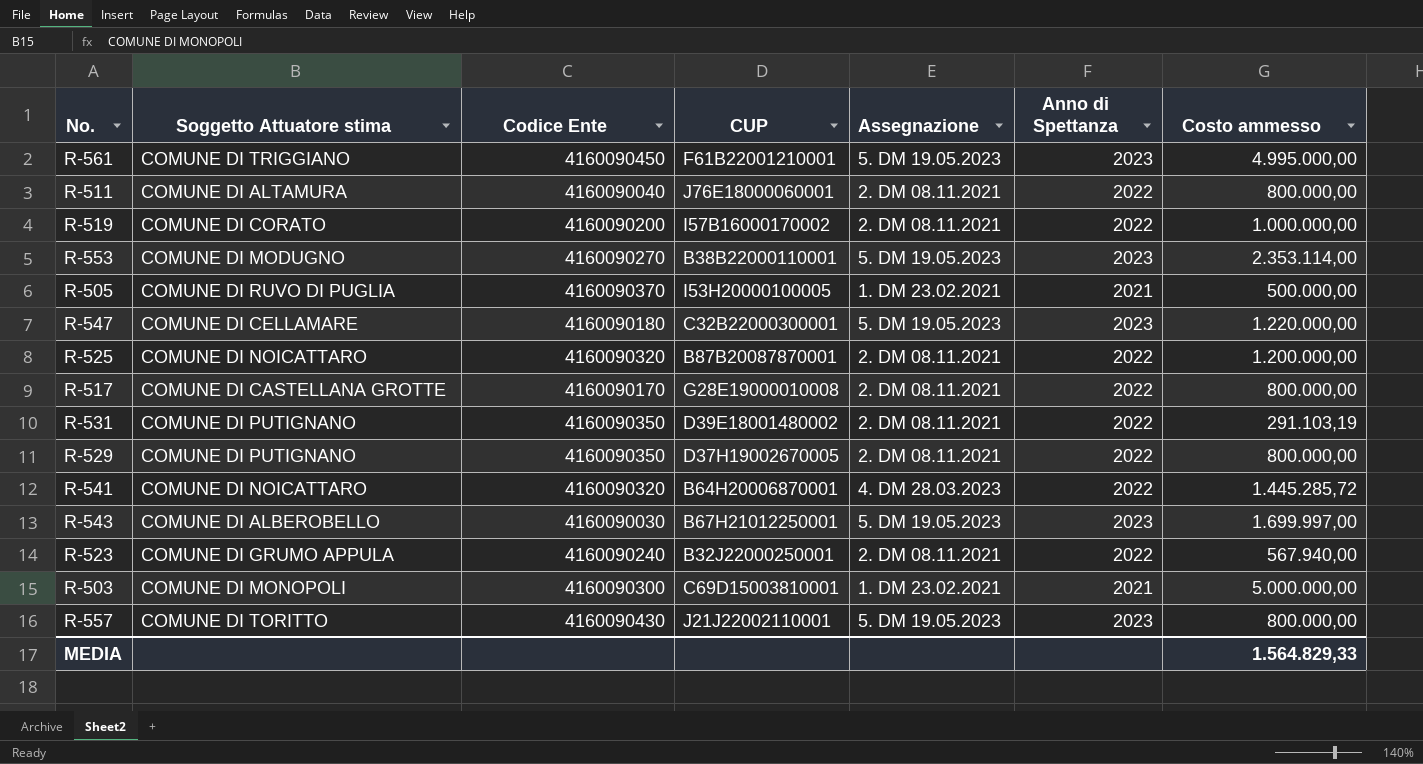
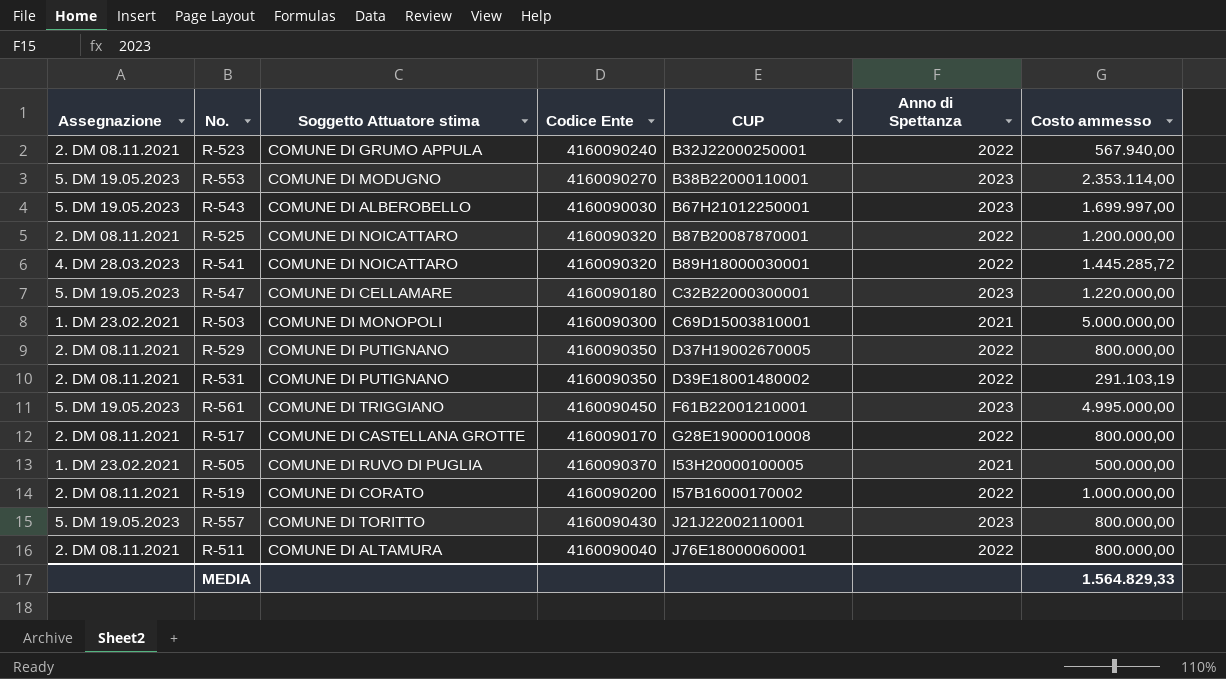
row order: none -> CUP ascending
column Assegnazione | position: 5 -> 1
R-541 | CUP: B64H20006870001 -> B89H18000030001

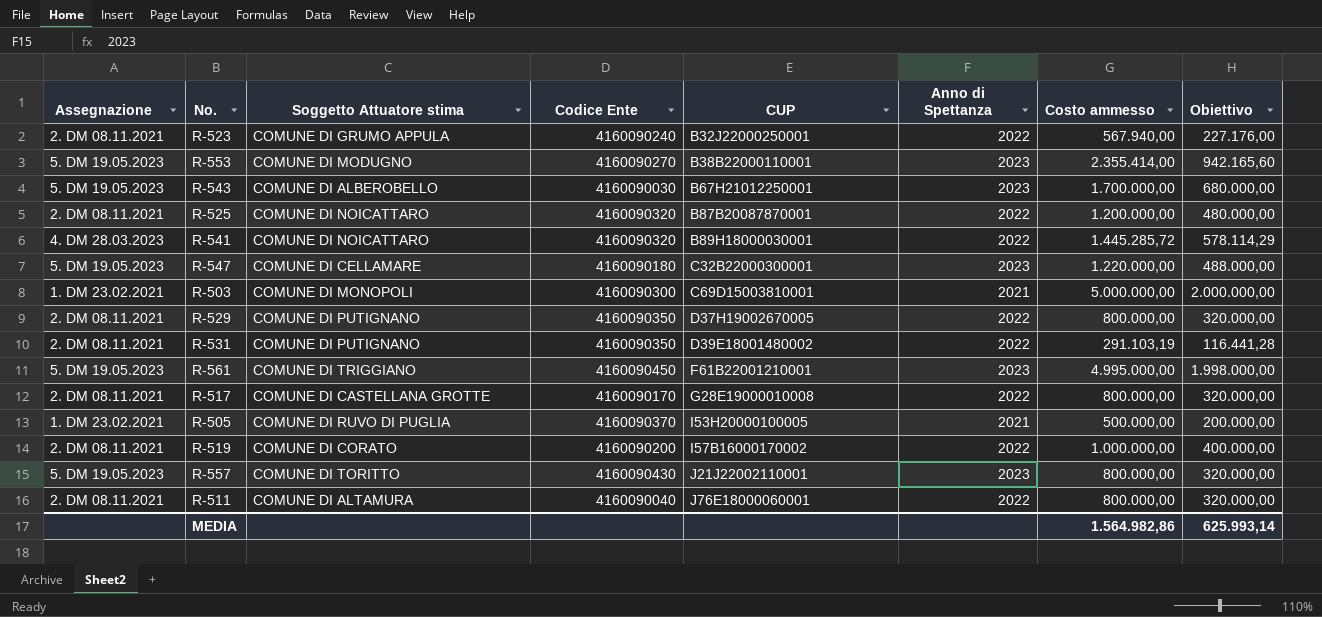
column Obiettivo | formula: none -> [Costo ammesso] * 0,4
R-553 | Costo ammesso: 2.353.114,00 -> 2.355.414,00
R-543 | Costo ammesso: 1.699.997,00 -> 1.700.000,00
MEDIA | Costo ammesso: 1.564.829,33 -> 1.564.982,86

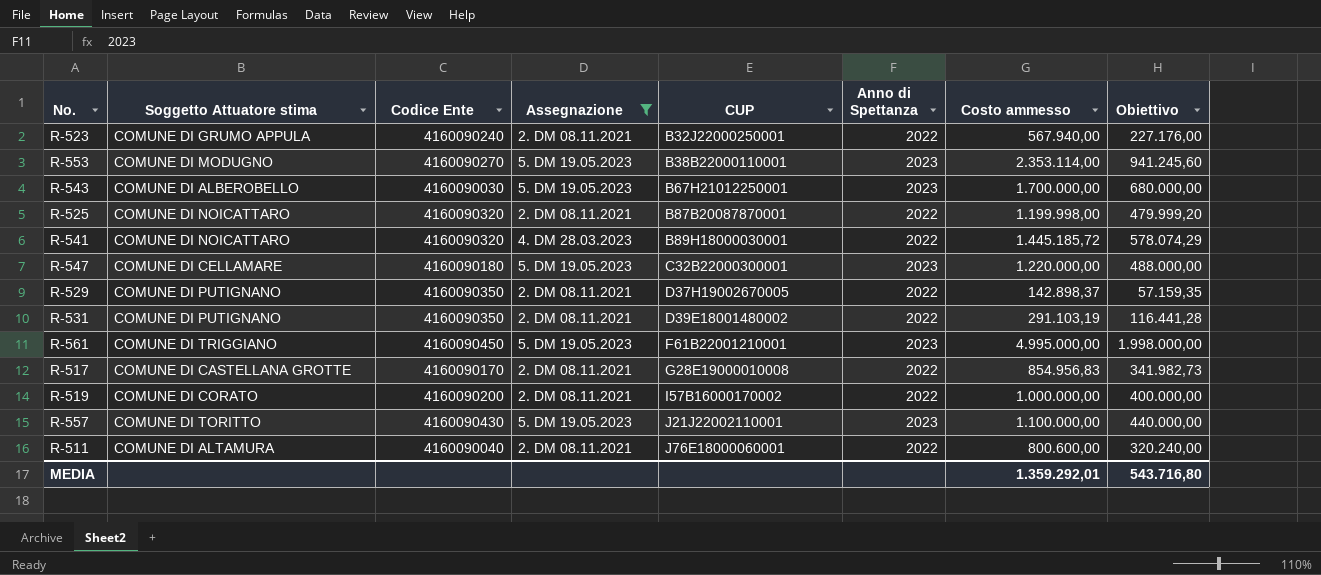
filter: none -> Assegnazione != 1. DM 23.02.2021
column Assegnazione | position: 1 -> 4
R-553 | Costo ammesso: 2.355.414,00 -> 2.353.114,00
R-553 | Obiettivo: 942.165,60 -> 941.245,60
R-525 | Costo ammesso: 1.200.000,00 -> 1.199.998,00
R-525 | Obiettivo: 480.000,00 -> 479.999,20
R-541 | Costo ammesso: 1.445.285,72 -> 1.445.185,72
R-541 | Obiettivo: 578.114,29 -> 578.074,29
R-529 | Costo ammesso: 800.000,00 -> 142.898,37
R-529 | Obiettivo: 320.000,00 -> 57.159,35
R-517 | Costo ammesso: 800.000,00 -> 854.956,83
R-517 | Obiettivo: 320.000,00 -> 341.982,73
R-557 | Costo ammesso: 800.000,00 -> 1.100.000,00
R-557 | Obiettivo: 320.000,00 -> 440.000,00
R-511 | Costo ammesso: 800.000,00 -> 800.600,00
R-511 | Obiettivo: 320.000,00 -> 320.240,00
MEDIA | Costo ammesso: 1.564.982,86 -> 1.359.292,01
MEDIA | Obiettivo: 625.993,14 -> 543.716,80

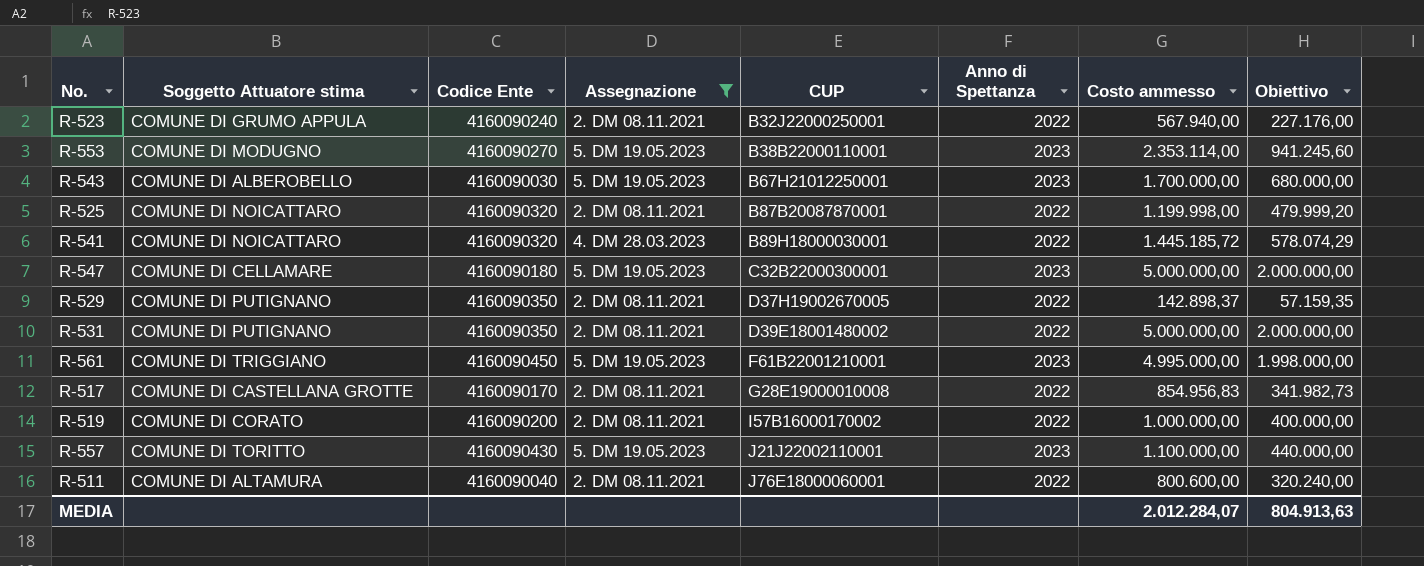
R-547 | Costo ammesso: 1.220.000,00 -> 5.000.000,00
R-547 | Obiettivo: 488.000,00 -> 2.000.000,00
R-531 | Costo ammesso: 291.103,19 -> 5.000.000,00
R-531 | Obiettivo: 116.441,28 -> 2.000.000,00
MEDIA | Costo ammesso: 1.359.292,01 -> 2.012.284,07
MEDIA | Obiettivo: 543.716,80 -> 804.913,63

